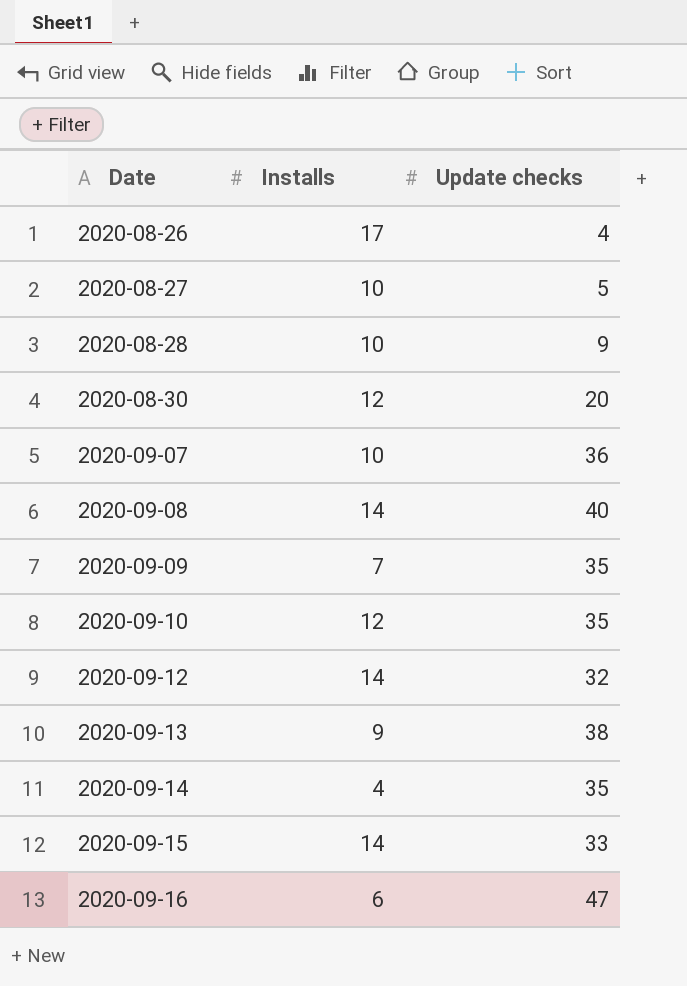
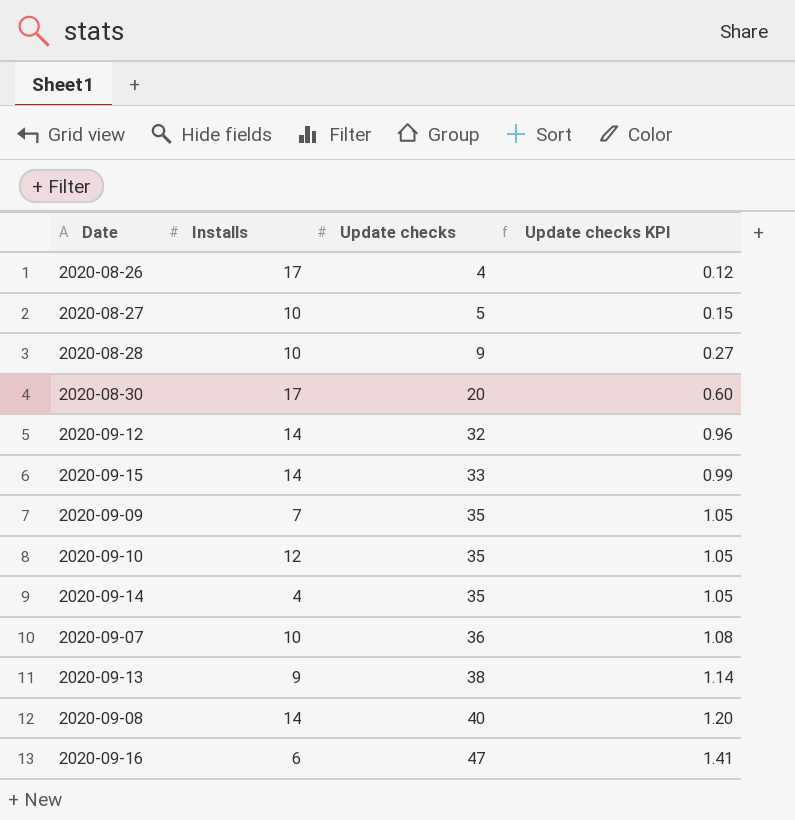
row order: Date ascending -> Update checks ascending
column Update checks KPI | formula: none -> [Update checks] * 0.03
2020-08-30 | Installs: 12 -> 17

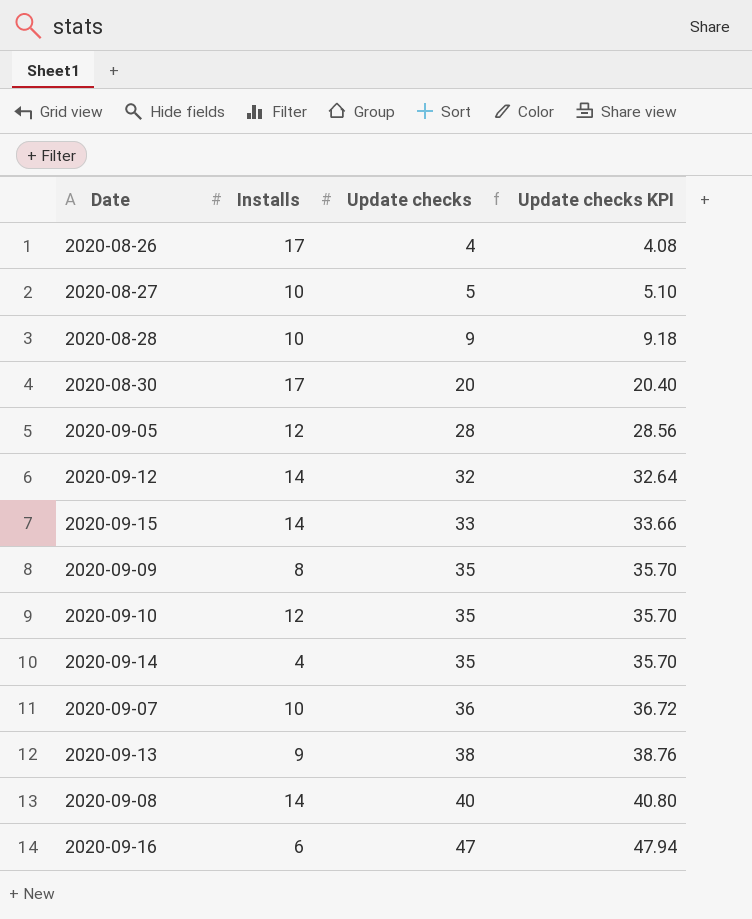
column Update checks KPI | formula: [Update checks] * 0.03 -> [Update checks] * 1.02
row 2020-09-05: none -> 12 | 28 | 28.56
2020-09-09 | Installs: 7 -> 8

